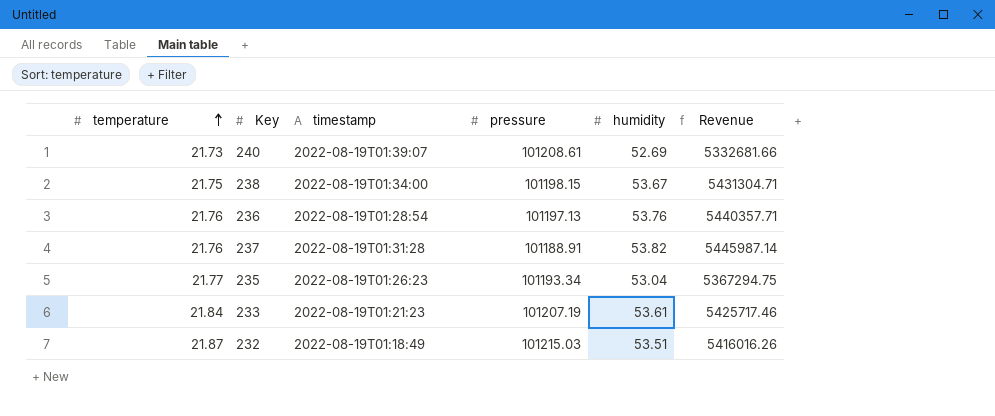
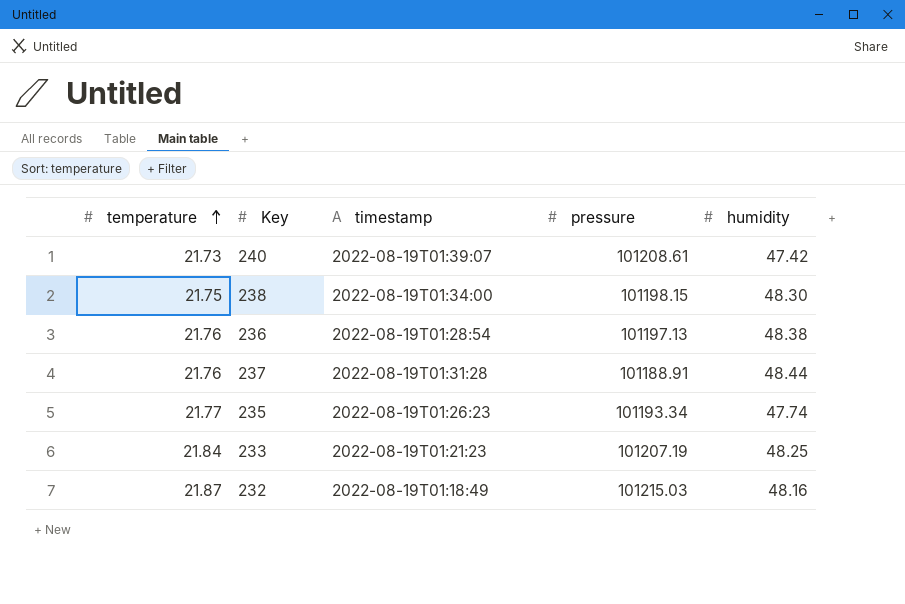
column Revenue | formula: [pressure] * [humidity] -> none
240 | humidity: 52.69 -> 47.42
238 | humidity: 53.67 -> 48.30
236 | humidity: 53.76 -> 48.38
237 | humidity: 53.82 -> 48.44
235 | humidity: 53.04 -> 47.74
233 | humidity: 53.61 -> 48.25
232 | humidity: 53.51 -> 48.16

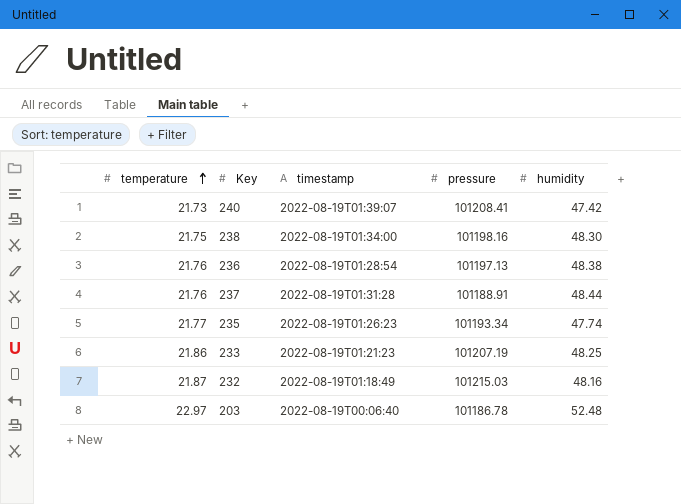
240 | pressure: 101208.61 -> 101208.41
238 | pressure: 101198.15 -> 101198.16
233 | temperature: 21.84 -> 21.86
row 203: none -> 22.97 | 2022-08-19T00:06:40 | 101186.78 | 52.48

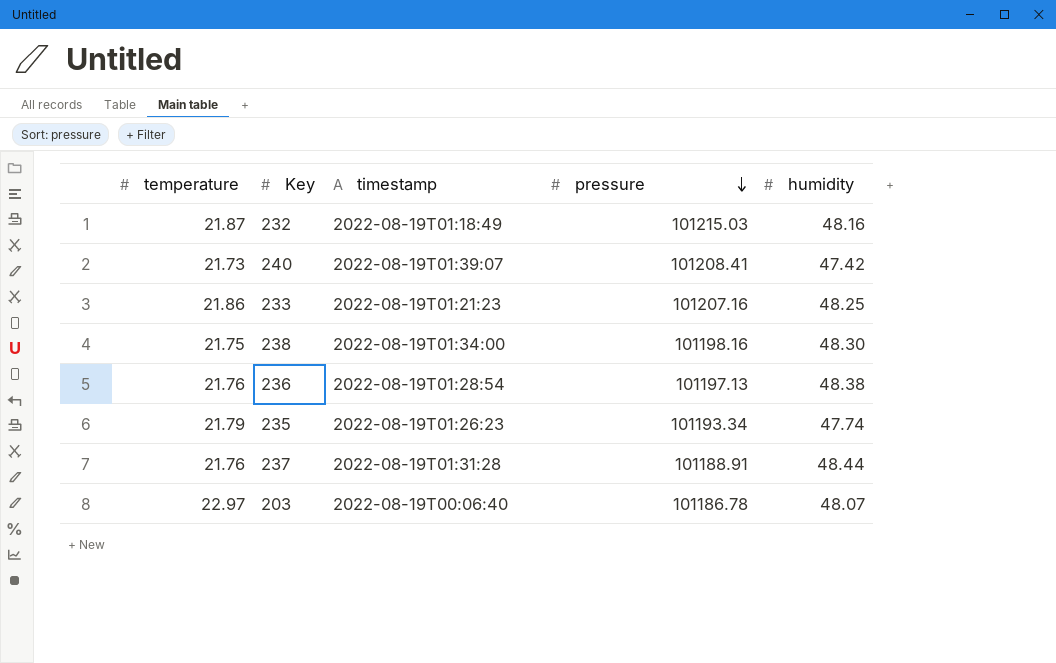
row order: temperature ascending -> pressure descending
233 | pressure: 101207.19 -> 101207.16
235 | temperature: 21.77 -> 21.79
203 | humidity: 52.48 -> 48.07

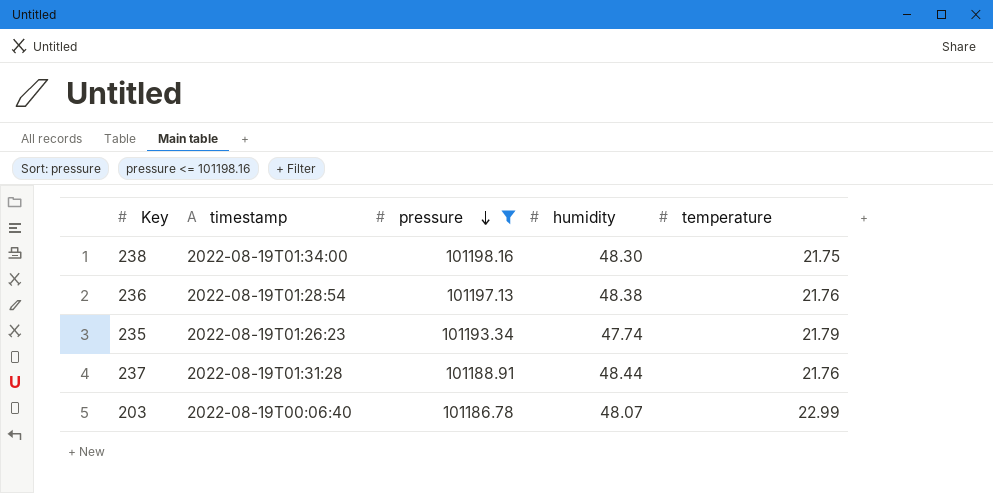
filter: none -> pressure <= 101198.16
column temperature | position: 1 -> 5
203 | temperature: 22.97 -> 22.99

